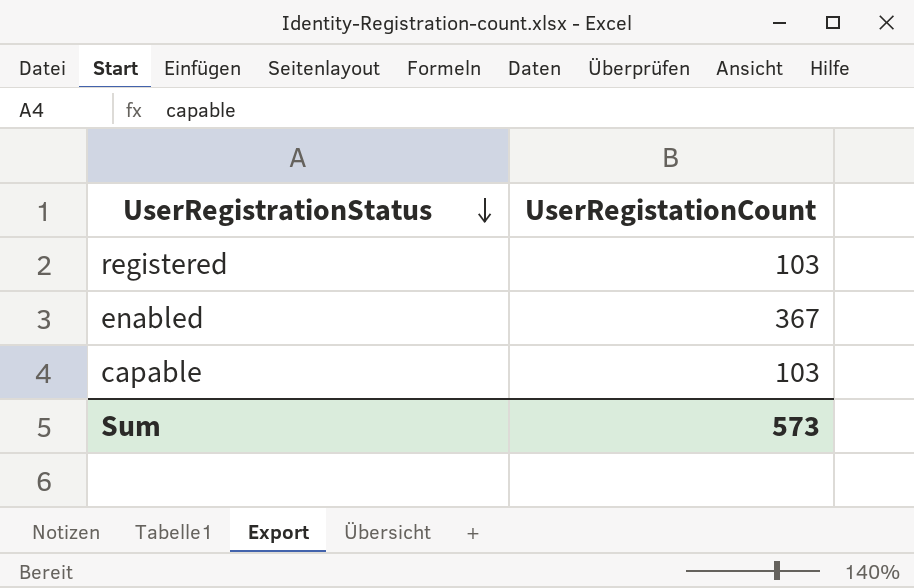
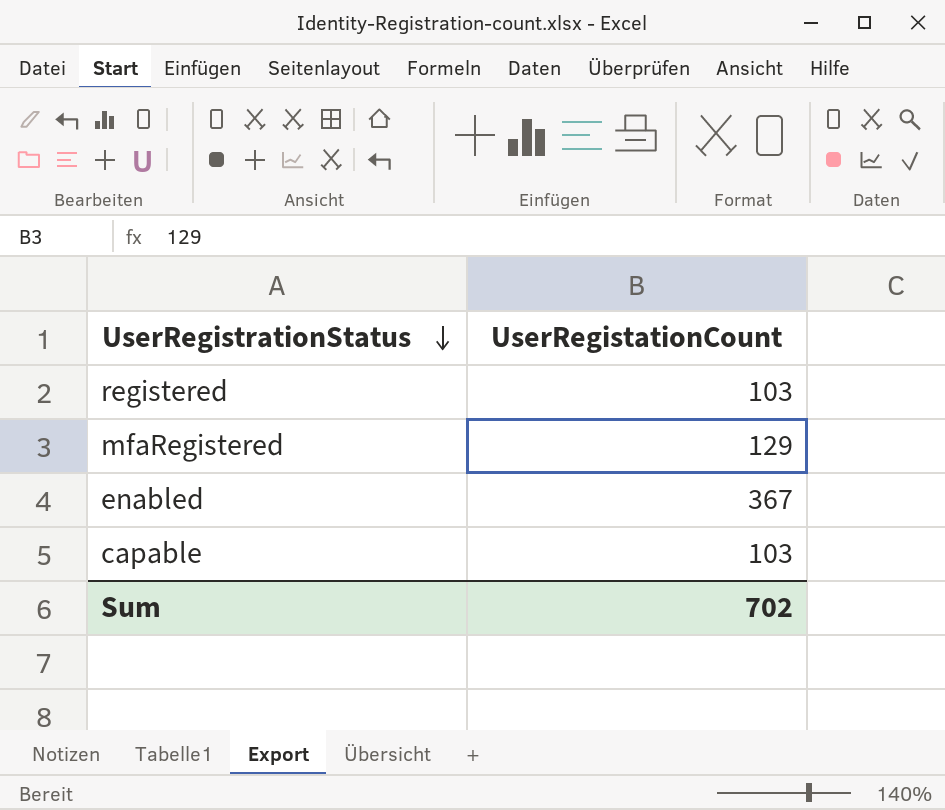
row mfaRegistered: none -> 129
Sum | UserRegistationCount: 573 -> 702

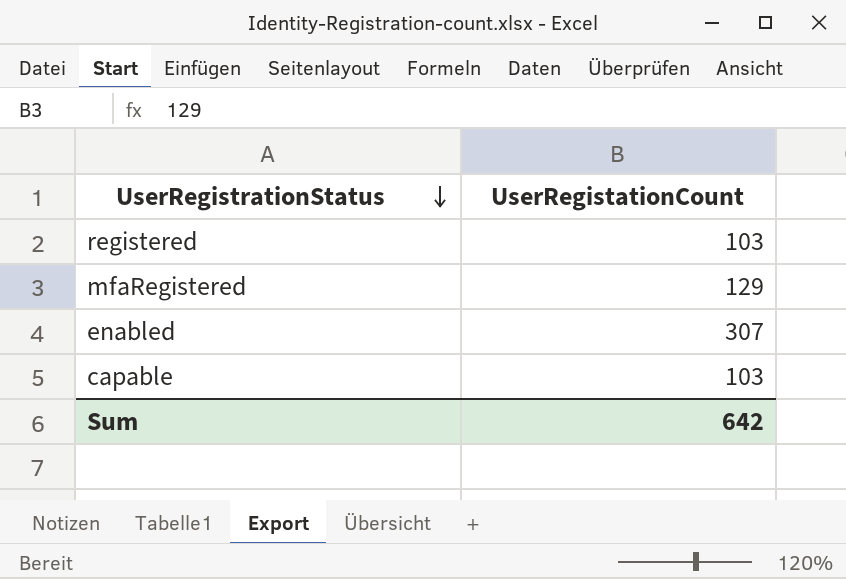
enabled | UserRegistationCount: 367 -> 307
Sum | UserRegistationCount: 702 -> 642

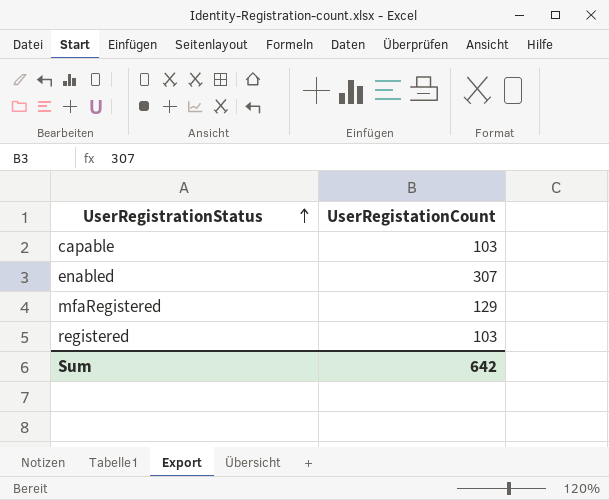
row order: UserRegistrationStatus descending -> UserRegistrationStatus ascending

